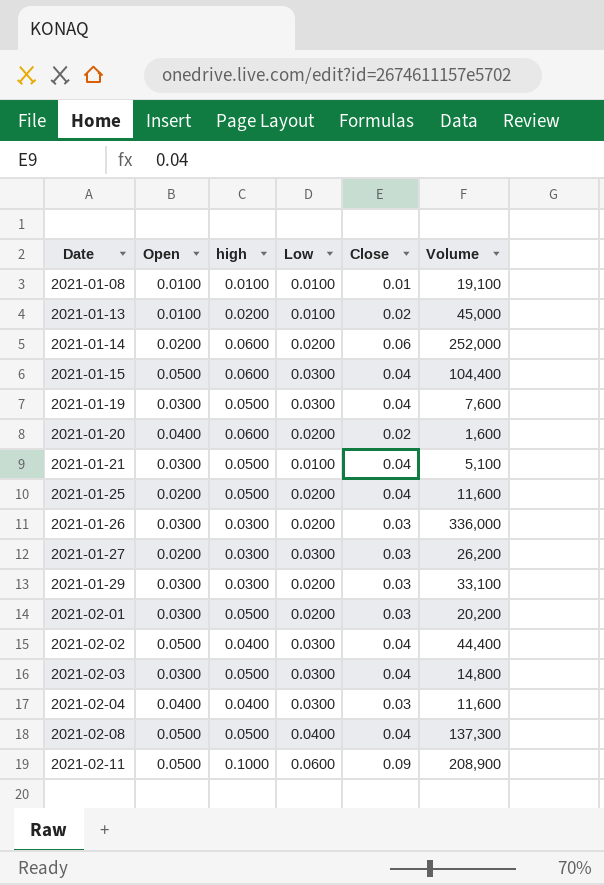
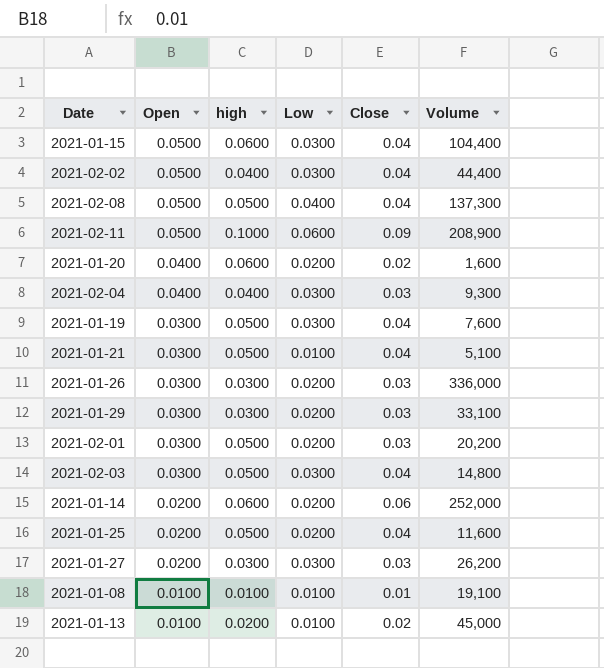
row order: Date ascending -> Open descending
2021-02-04 | Volume: 11,600 -> 9,300

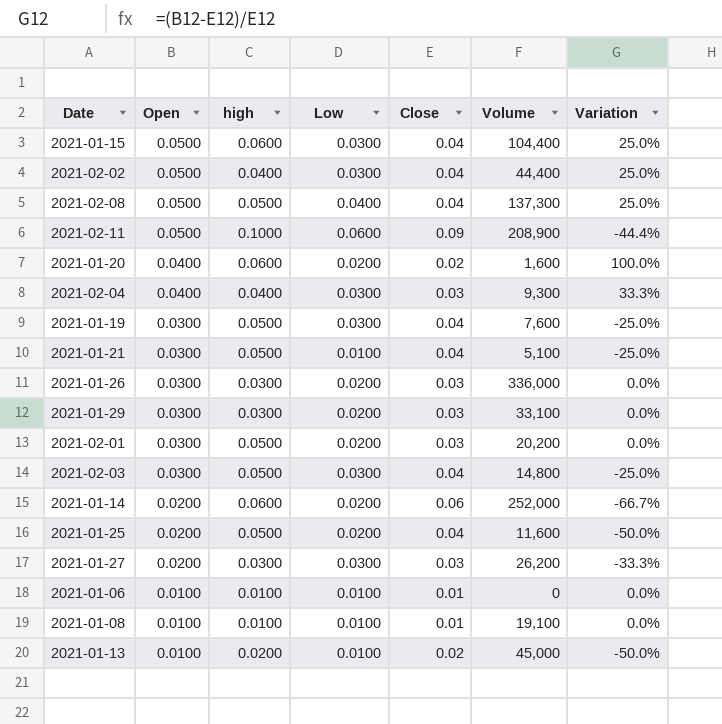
column Variation | formula: none -> ([Open] - [Close]) / [Close]
row 2021-01-06: none -> 0.0100 | 0.0100 | 0.0100 | 0.01 | 0 | 0.0%

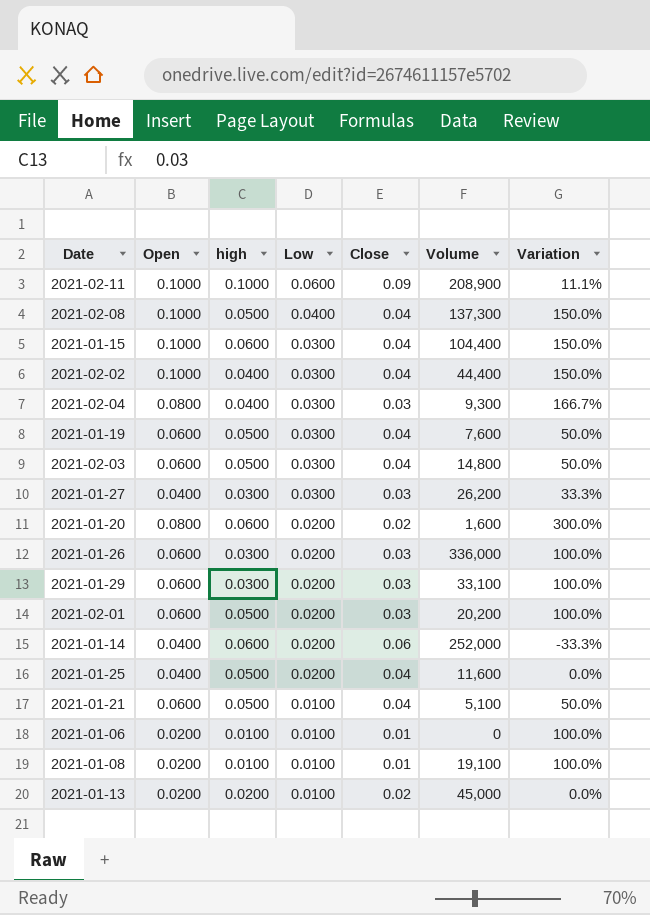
row order: Open descending -> Low descending
2021-02-11 | Open: 0.0500 -> 0.1000
2021-02-11 | Variation: -44.4% -> 11.1%
2021-02-08 | Open: 0.0500 -> 0.1000
2021-02-08 | Variation: 25.0% -> 150.0%
2021-01-15 | Open: 0.0500 -> 0.1000
2021-01-15 | Variation: 25.0% -> 150.0%
2021-02-02 | Open: 0.0500 -> 0.1000
2021-02-02 | Variation: 25.0% -> 150.0%
2021-02-04 | Open: 0.0400 -> 0.0800
2021-02-04 | Variation: 33.3% -> 166.7%
2021-01-19 | Open: 0.0300 -> 0.0600
2021-01-19 | Variation: -25.0% -> 50.0%
2021-02-03 | Open: 0.0300 -> 0.0600
2021-02-03 | Variation: -25.0% -> 50.0%
2021-01-27 | Open: 0.0200 -> 0.0400
2021-01-27 | Variation: -33.3% -> 33.3%
2021-01-20 | Open: 0.0400 -> 0.0800
2021-01-20 | Variation: 100.0% -> 300.0%
2021-01-26 | Open: 0.0300 -> 0.0600
2021-01-26 | Variation: 0.0% -> 100.0%
2021-01-29 | Open: 0.0300 -> 0.0600
2021-01-29 | Variation: 0.0% -> 100.0%
2021-02-01 | Open: 0.0300 -> 0.0600
2021-02-01 | Variation: 0.0% -> 100.0%
2021-01-14 | Open: 0.0200 -> 0.0400
2021-01-14 | Variation: -66.7% -> -33.3%
2021-01-25 | Open: 0.0200 -> 0.0400
2021-01-25 | Variation: -50.0% -> 0.0%
2021-01-21 | Open: 0.0300 -> 0.0600
2021-01-21 | Variation: -25.0% -> 50.0%
2021-01-06 | Open: 0.0100 -> 0.0200
2021-01-06 | Variation: 0.0% -> 100.0%
2021-01-08 | Open: 0.0100 -> 0.0200
2021-01-08 | Variation: 0.0% -> 100.0%
2021-01-13 | Open: 0.0100 -> 0.0200
2021-01-13 | Variation: -50.0% -> 0.0%

